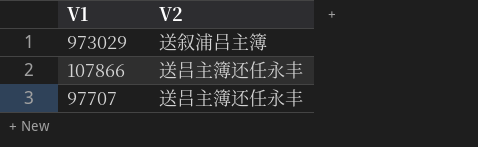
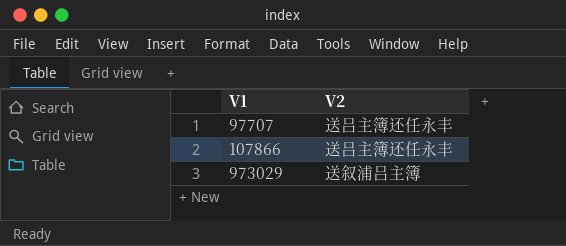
row order: V1 descending -> V1 ascending

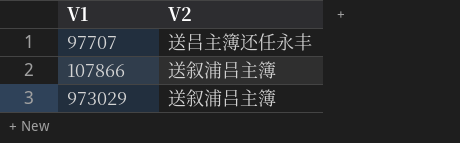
107866 | V2: 送吕主簿还任永丰 -> 送叙浦吕主簿

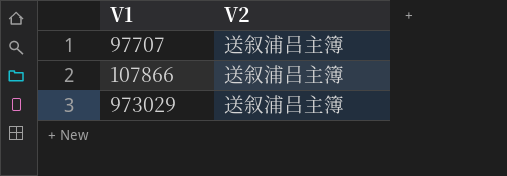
97707 | V2: 送吕主簿还任永丰 -> 送叙浦吕主簿

